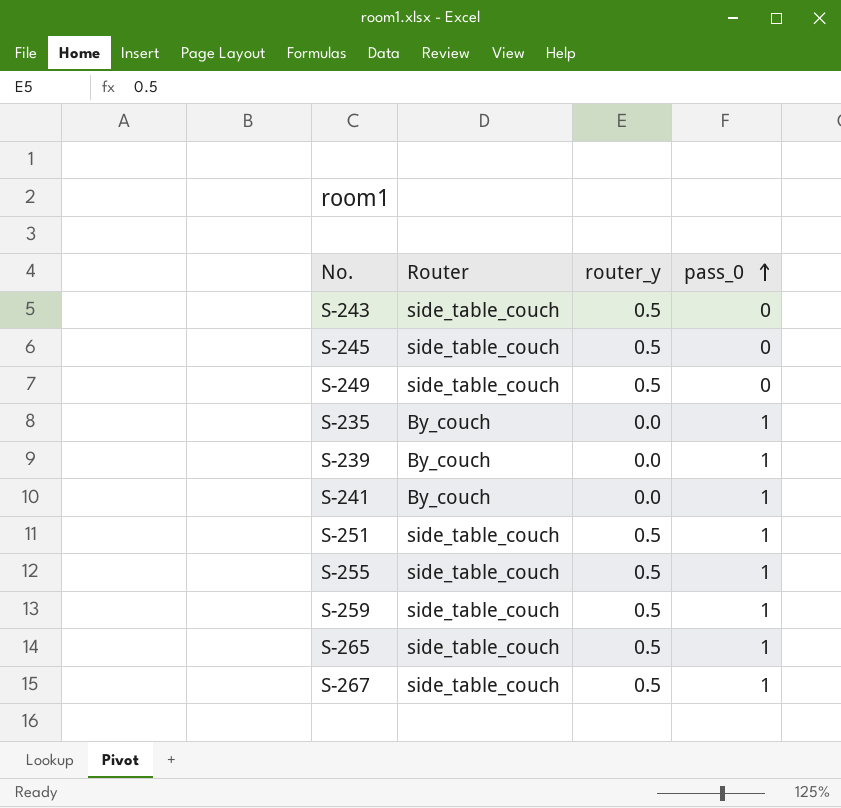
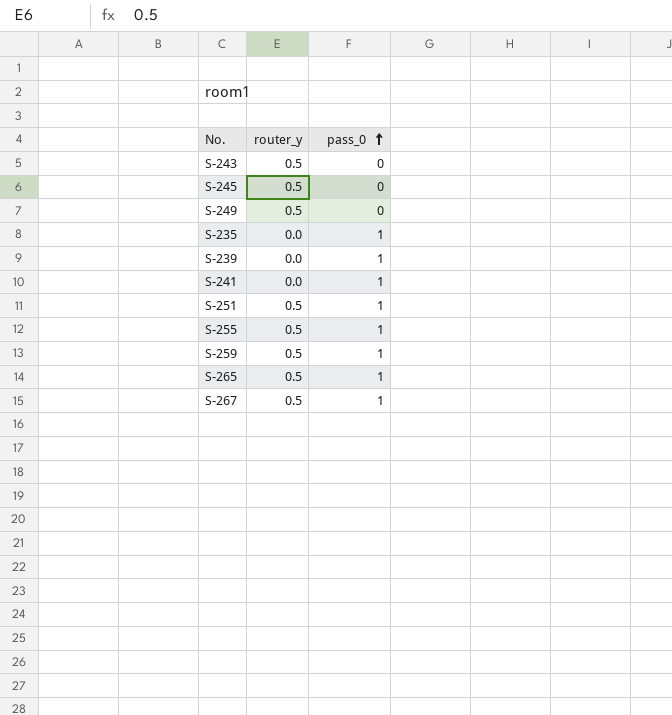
column Router | position: 2 -> none

